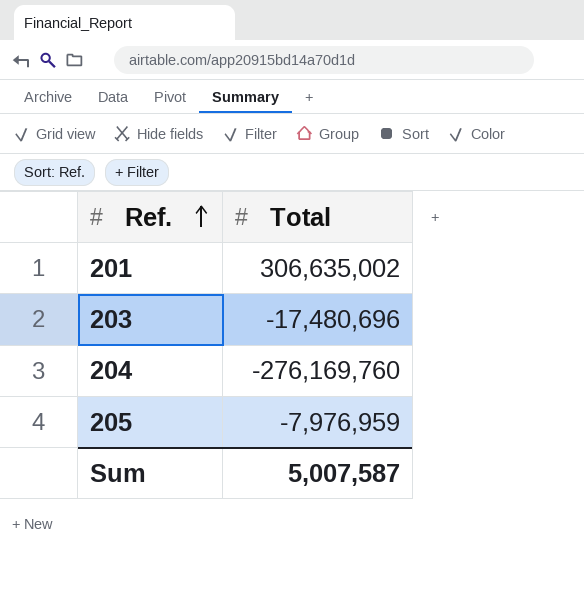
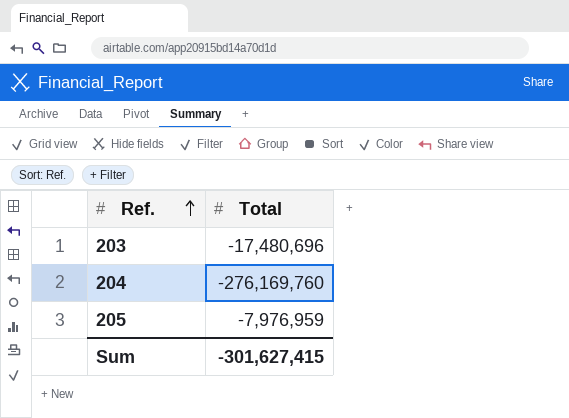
row 201: 306,635,002 -> none
Sum | Total: 5,007,587 -> -301,627,415

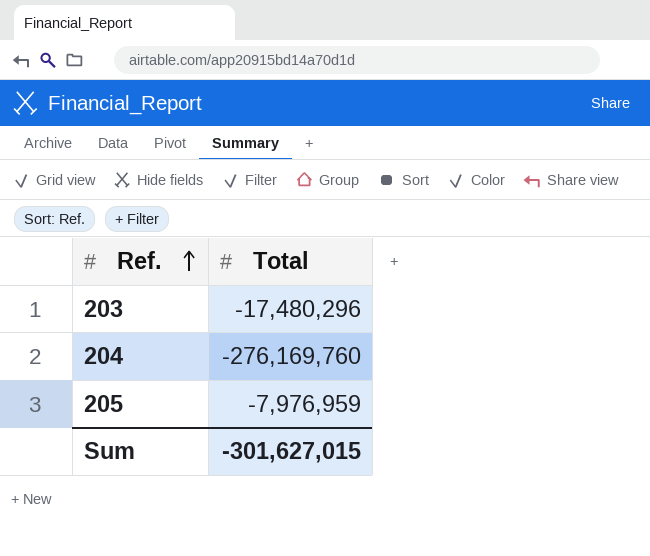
203 | Total: -17,480,696 -> -17,480,296
Sum | Total: -301,627,415 -> -301,627,015

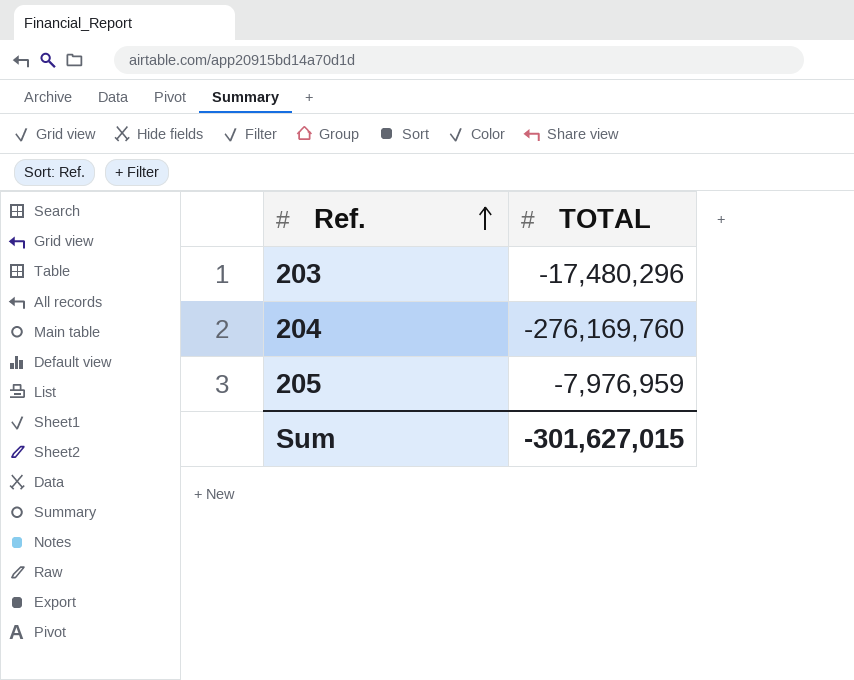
column name: Total -> TOTAL

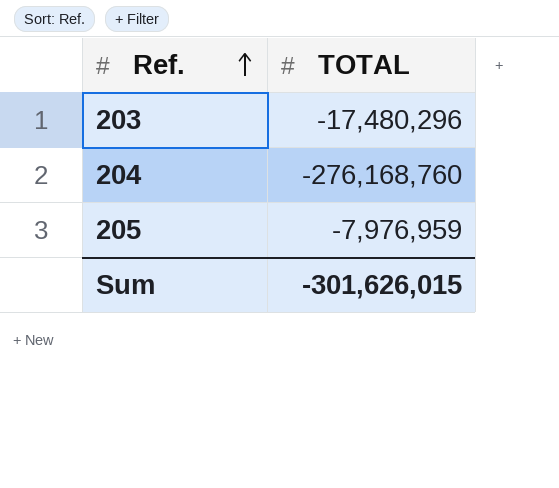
204 | TOTAL: -276,169,760 -> -276,168,760
Sum | TOTAL: -301,627,015 -> -301,626,015

